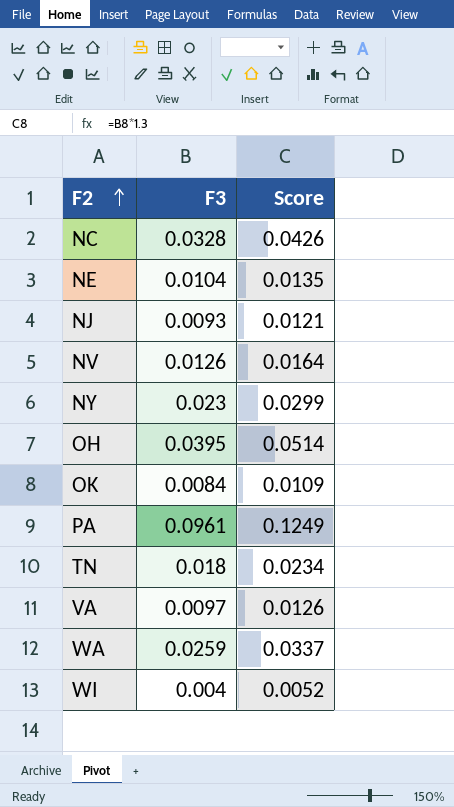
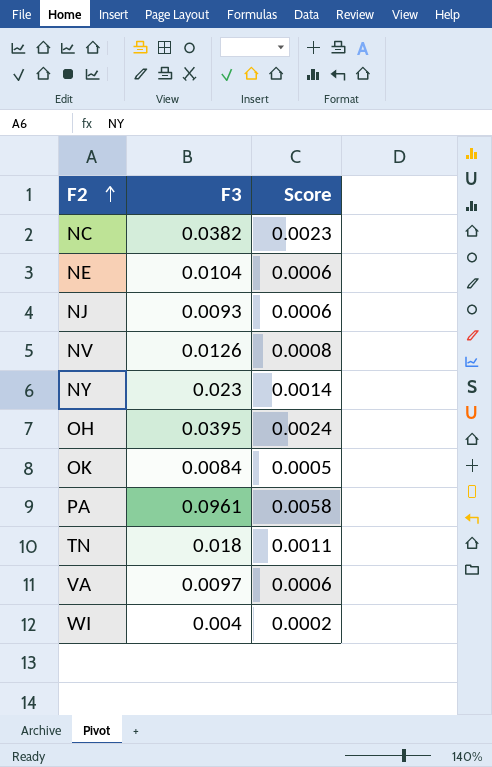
column Score | formula: [F3] * 1.3 -> [F3] * 0.06
row WA: 0.0259 | 0.0337 -> none
NC | F3: 0.0328 -> 0.0382

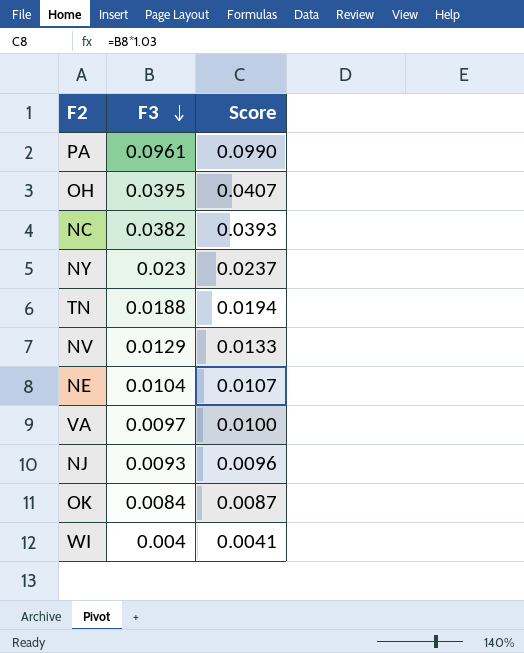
row order: F2 ascending -> F3 descending
column Score | formula: [F3] * 0.06 -> [F3] * 1.03
TN | F3: 0.018 -> 0.0188
NV | F3: 0.0126 -> 0.0129

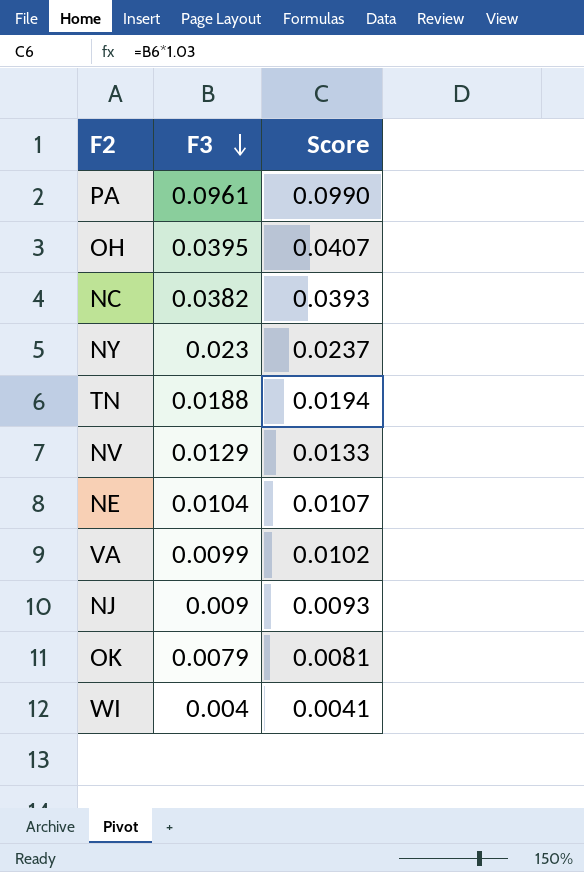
VA | F3: 0.0097 -> 0.0099
VA | Score: 0.0100 -> 0.0102
NJ | F3: 0.0093 -> 0.009
NJ | Score: 0.0096 -> 0.0093
OK | F3: 0.0084 -> 0.0079
OK | Score: 0.0087 -> 0.0081

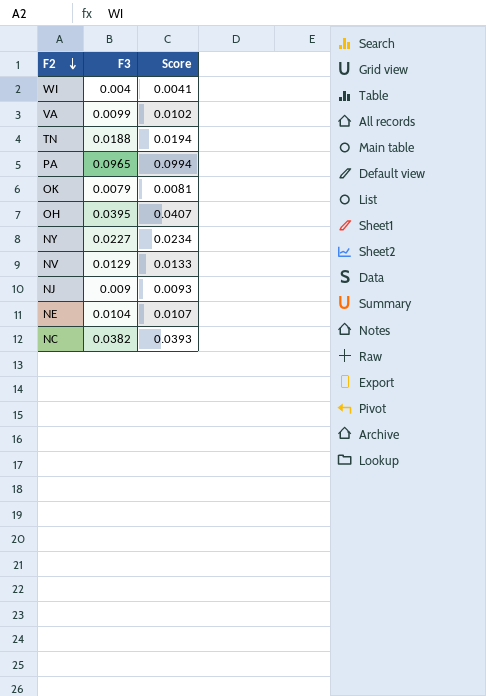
row order: F3 descending -> F2 descending
PA | F3: 0.0961 -> 0.0965
PA | Score: 0.0990 -> 0.0994
NY | F3: 0.023 -> 0.0227
NY | Score: 0.0237 -> 0.0234

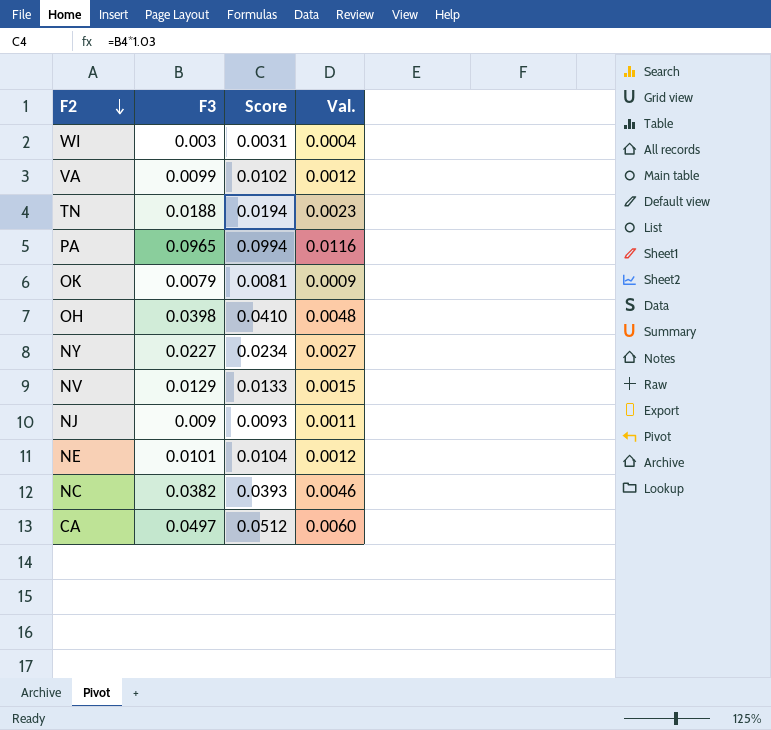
column Val. | formula: none -> [F3] * 0.12
WI | F3: 0.004 -> 0.003
WI | Score: 0.0041 -> 0.0031
OH | F3: 0.0395 -> 0.0398
OH | Score: 0.0407 -> 0.0410
NE | F3: 0.0104 -> 0.0101
NE | Score: 0.0107 -> 0.0104
row CA: none -> 0.0497 | 0.0512 | 0.0060

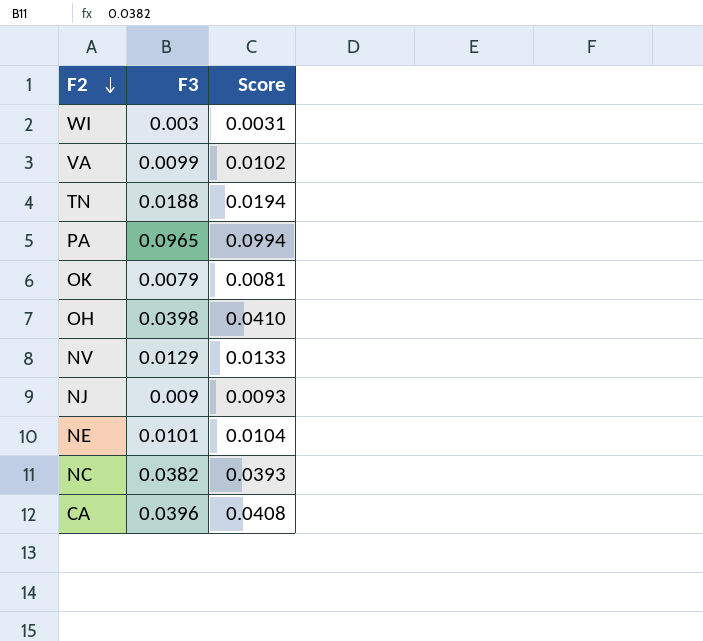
column Val. | formula: [F3] * 0.12 -> none
row NY: 0.0227 | 0.0234 | 0.0027 -> none
CA | F3: 0.0497 -> 0.0396
CA | Score: 0.0512 -> 0.0408

